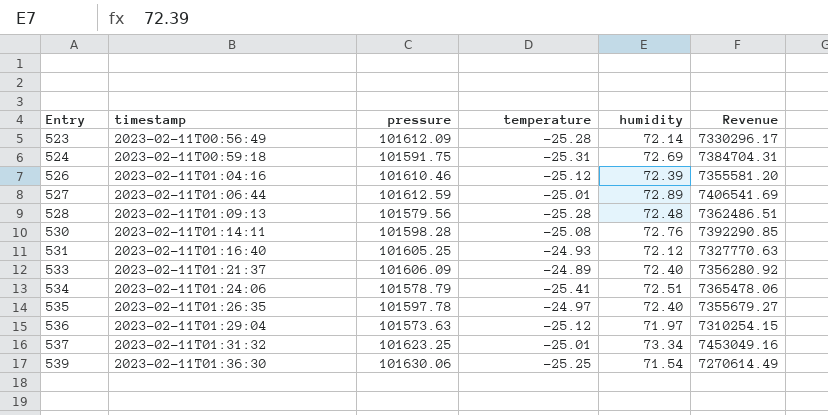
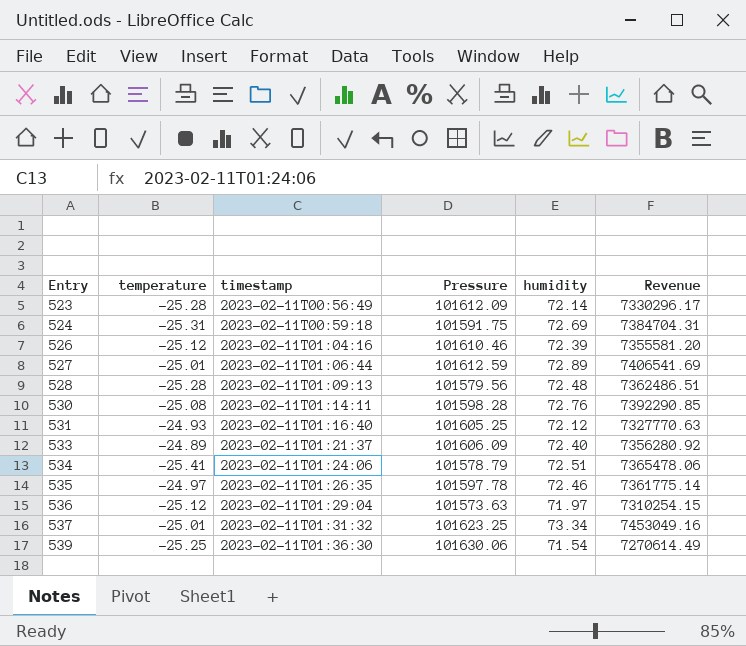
column temperature | position: 4 -> 2
column name: pressure -> Pressure
535 | humidity: 72.40 -> 72.46
535 | Revenue: 7355679.27 -> 7361775.14

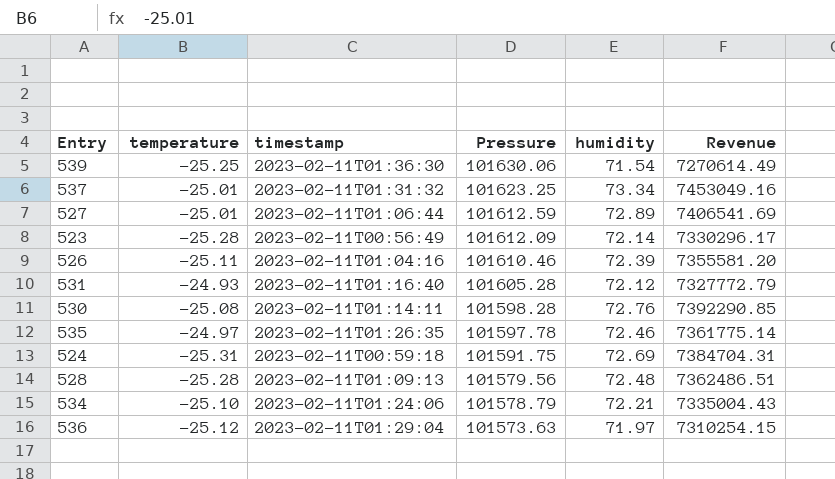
row order: Entry ascending -> Pressure descending
row 533: -24.89 | 2023-02-11T01:21:37 | 101606.09 | 72.40 | 7356280.92 -> none
526 | temperature: -25.12 -> -25.11
531 | Pressure: 101605.25 -> 101605.28
531 | Revenue: 7327770.63 -> 7327772.79
534 | temperature: -25.41 -> -25.10
534 | humidity: 72.51 -> 72.21
534 | Revenue: 7365478.06 -> 7335004.43

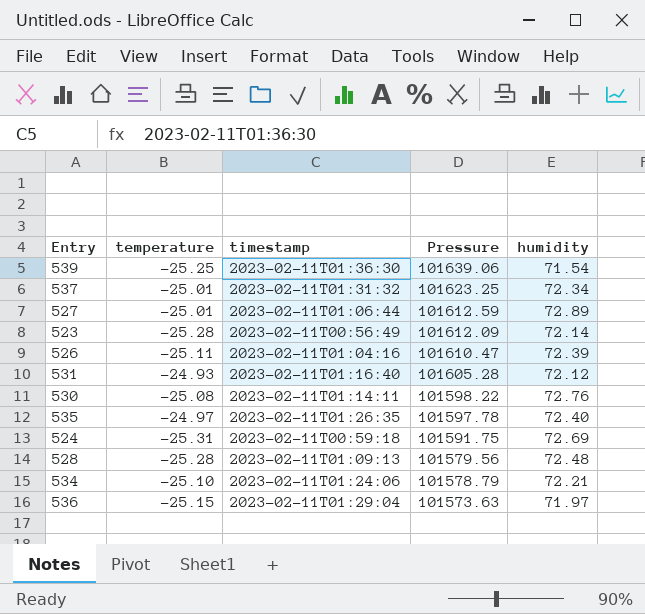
column Revenue | formula: [Pressure] * [humidity] -> none
539 | Pressure: 101630.06 -> 101639.06
537 | humidity: 73.34 -> 72.34
526 | Pressure: 101610.46 -> 101610.47
530 | Pressure: 101598.28 -> 101598.22
535 | humidity: 72.46 -> 72.40
536 | temperature: -25.12 -> -25.15

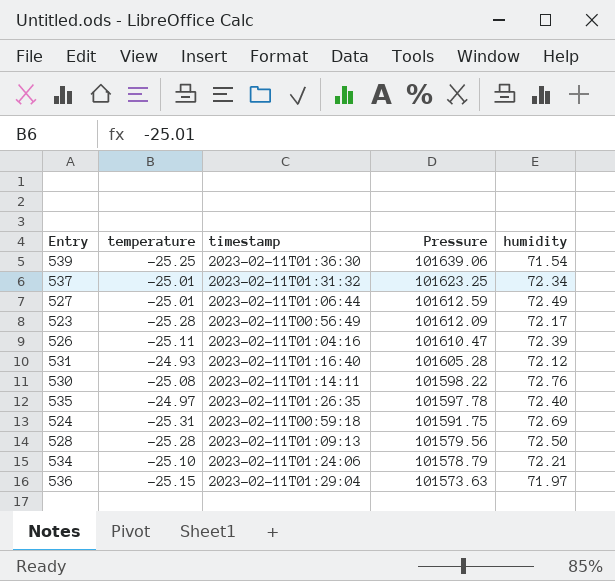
527 | humidity: 72.89 -> 72.49
523 | humidity: 72.14 -> 72.17
528 | humidity: 72.48 -> 72.50

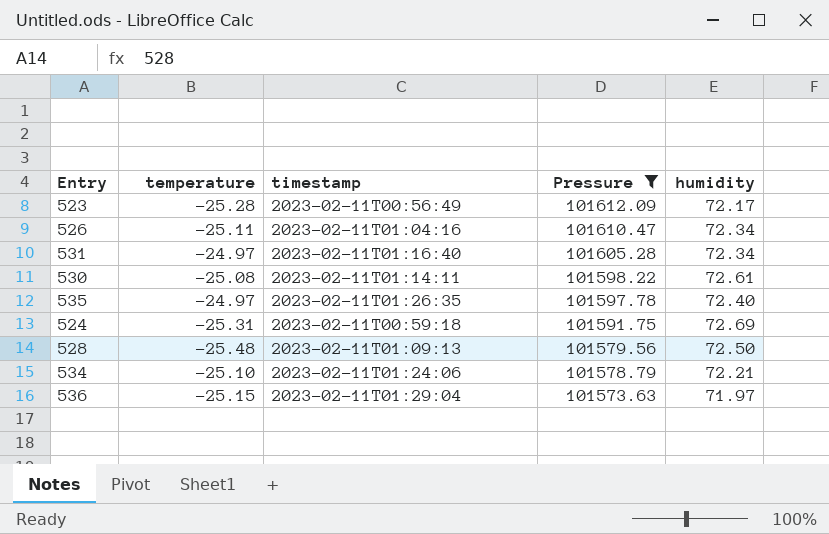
filter: none -> Pressure <= 101612.09
526 | humidity: 72.39 -> 72.34
531 | temperature: -24.93 -> -24.97
531 | humidity: 72.12 -> 72.34
530 | humidity: 72.76 -> 72.61
528 | temperature: -25.28 -> -25.48

